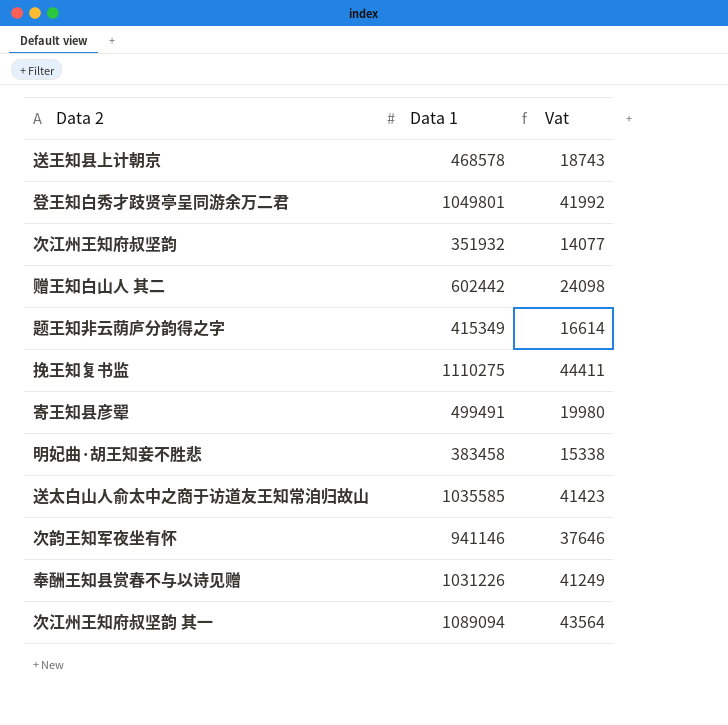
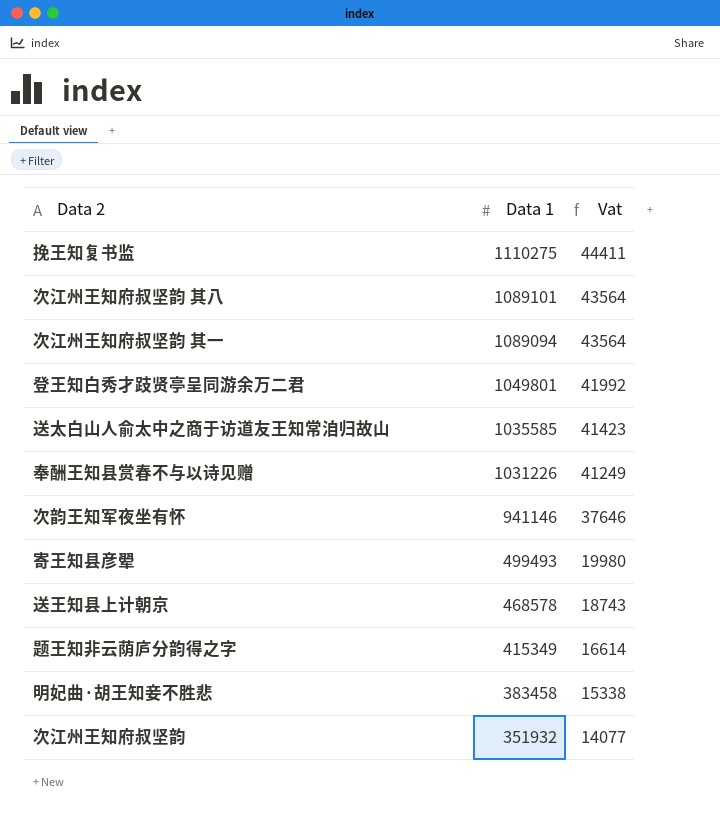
row order: none -> Data 1 descending
row 赠王知白山人 其二: 602442 | 24098 -> none
row 次江州王知府叔坚韵 其八: none -> 1089101 | 43564
寄王知县彦翚 | Data 1: 499491 -> 499493

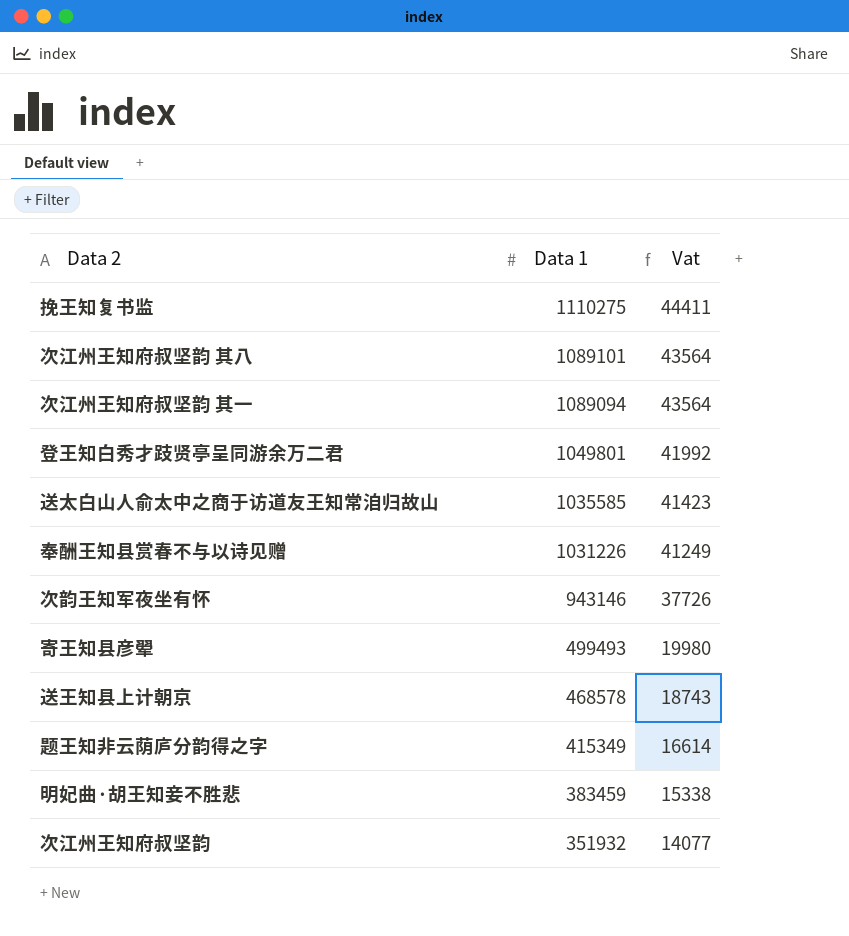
次韵王知军夜坐有怀 | Data 1: 941146 -> 943146
次韵王知军夜坐有怀 | Vat: 37646 -> 37726
明妃曲·胡王知妾不胜悲 | Data 1: 383458 -> 383459

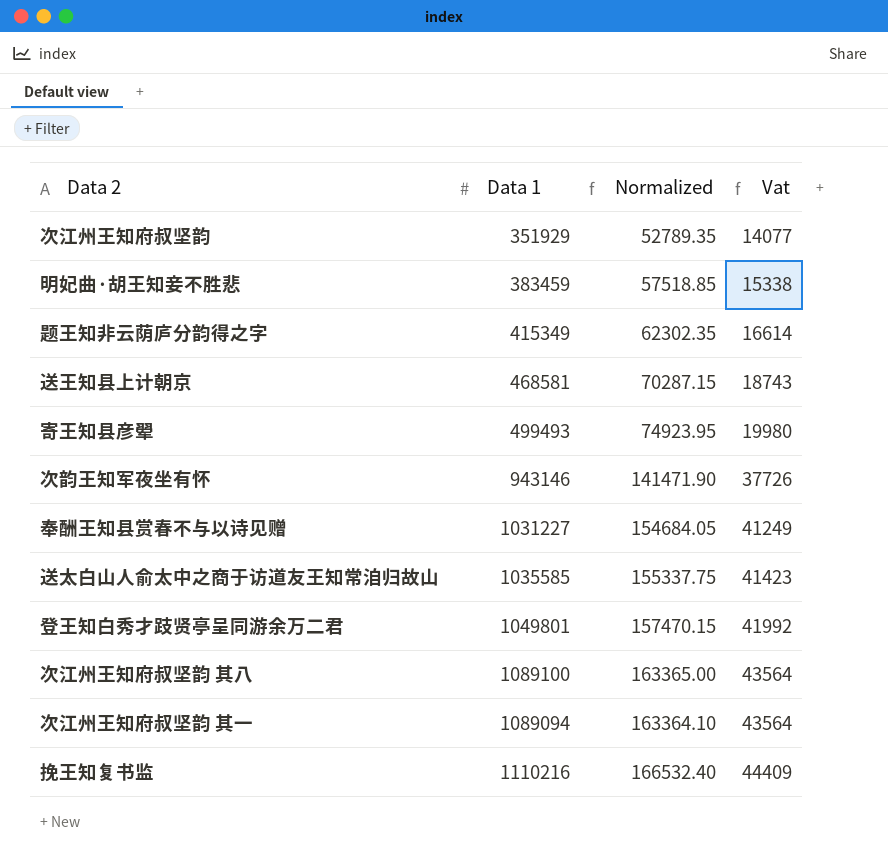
row order: Data 1 descending -> Vat ascending
column Normalized | formula: none -> [Data 1] * 0.15
次江州王知府叔坚韵 | Data 1: 351932 -> 351929
送王知县上计朝京 | Data 1: 468578 -> 468581
奉酬王知县赏春不与以诗见赠 | Data 1: 1031226 -> 1031227
次江州王知府叔坚韵 其八 | Data 1: 1089101 -> 1089100
挽王知复书监 | Data 1: 1110275 -> 1110216
挽王知复书监 | Vat: 44411 -> 44409

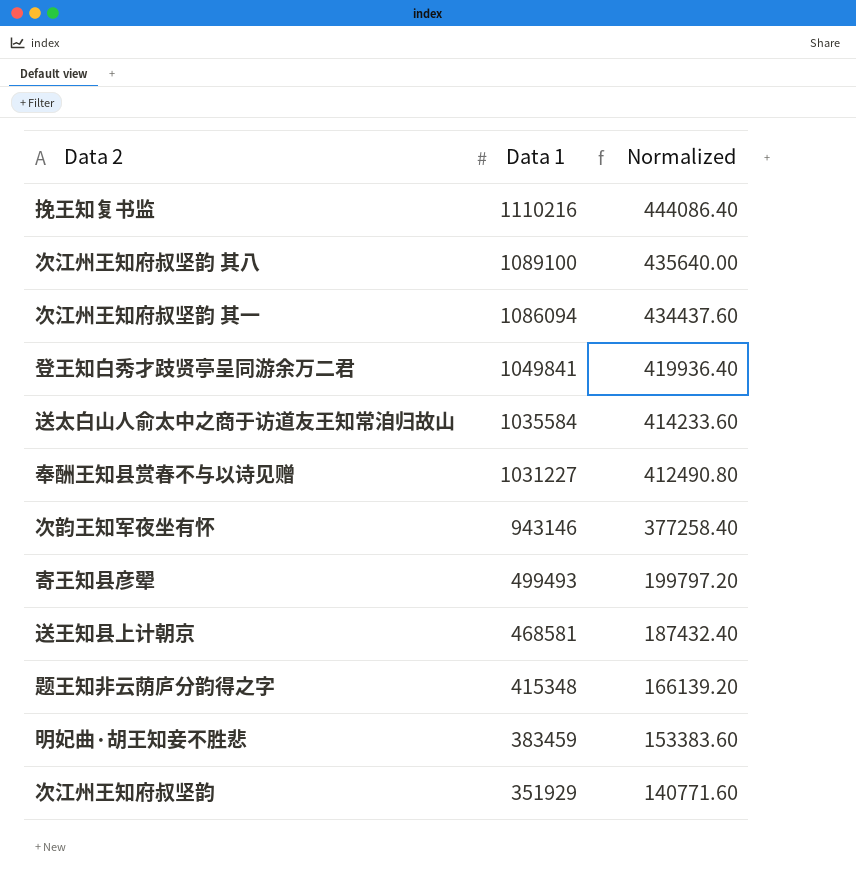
row order: Vat ascending -> Data 1 descending
column Vat | formula: [Data 1] * 0.04 -> none
column Normalized | formula: [Data 1] * 0.15 -> [Data 1] * 0.4
次江州王知府叔坚韵 其一 | Data 1: 1089094 -> 1086094
登王知白秀才跂贤亭呈同游余万二君 | Data 1: 1049801 -> 1049841
送太白山人俞太中之商于访道友王知常洎归故山 | Data 1: 1035585 -> 1035584
题王知非云荫庐分韵得之字 | Data 1: 415349 -> 415348

